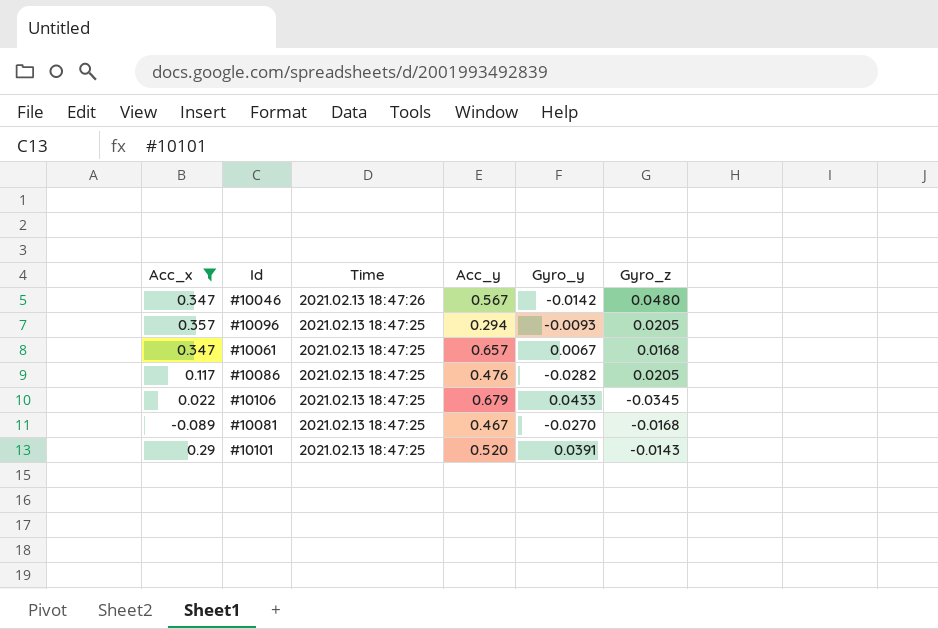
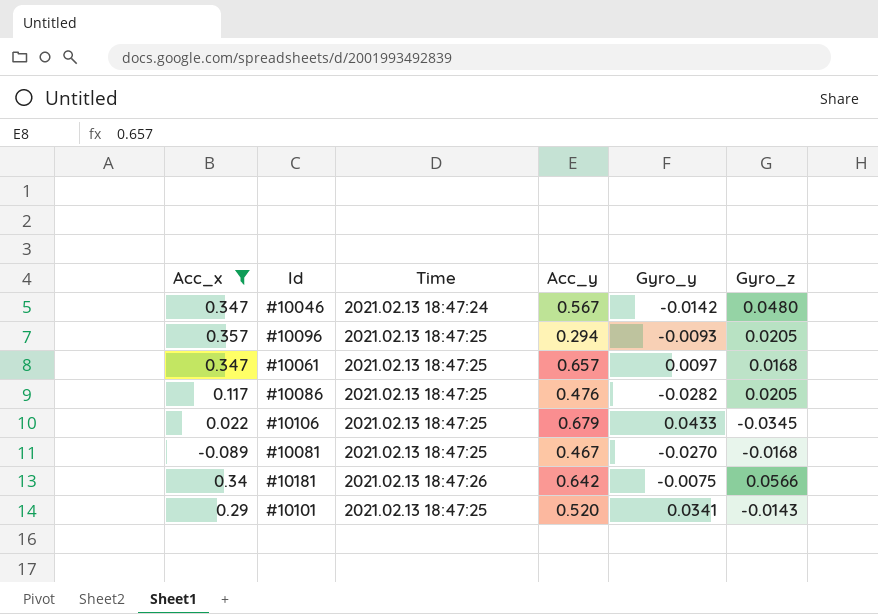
#10046 | Time: 2021.02.13 18:47:26 -> 2021.02.13 18:47:24
#10061 | Gyro_y: 0.0067 -> 0.0097
row #10181: none -> 0.34 | 2021.02.13 18:47:26 | 0.642 | -0.0075 | 0.0566
#10101 | Gyro_y: 0.0391 -> 0.0341

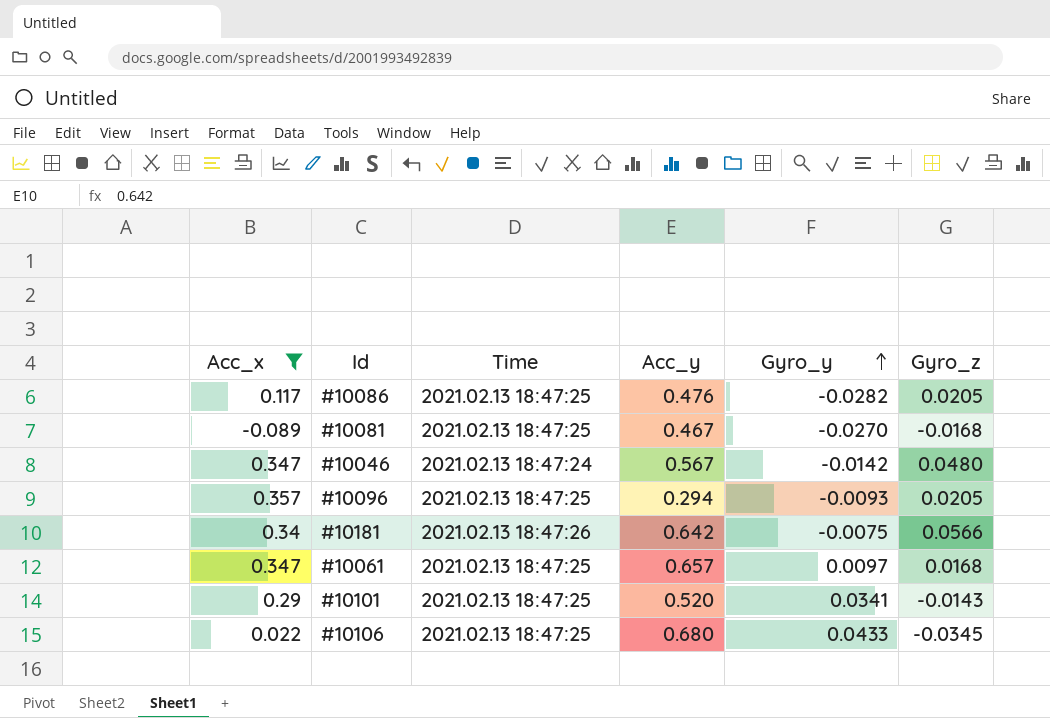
row order: none -> Gyro_y ascending
#10106 | Acc_y: 0.679 -> 0.680

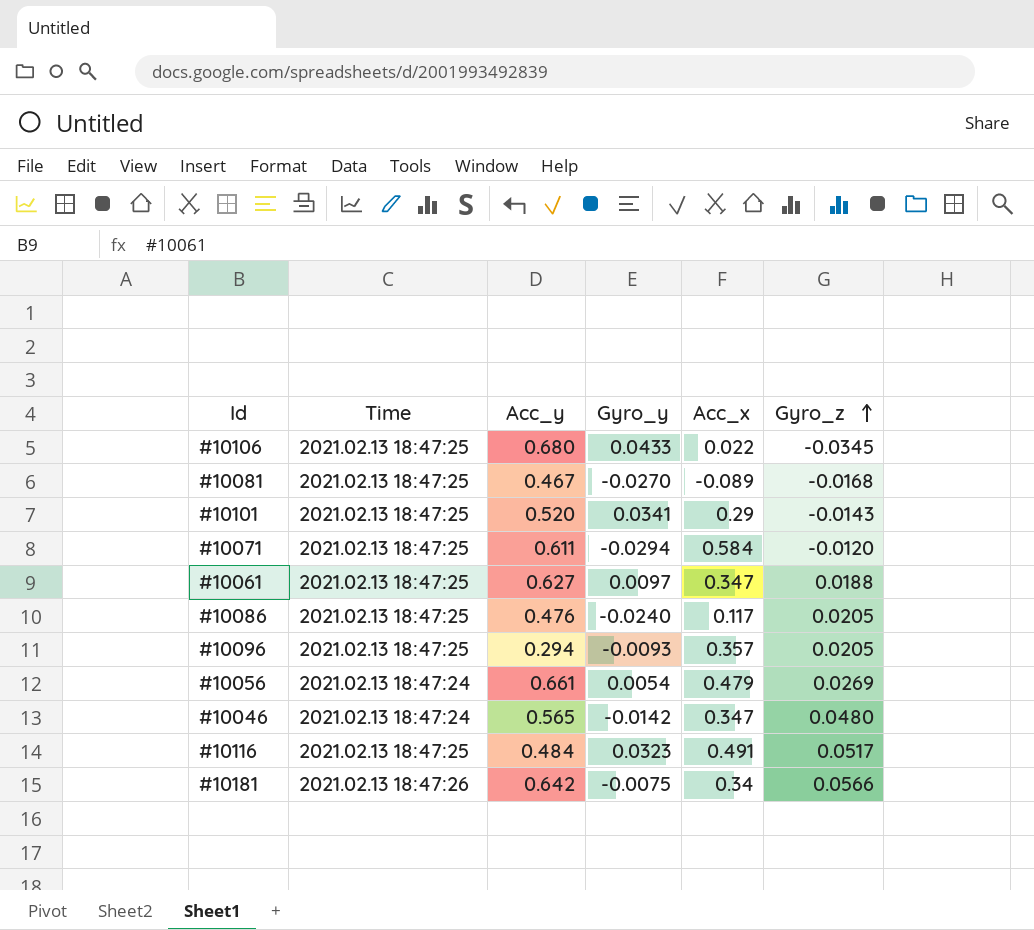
filter: Acc_x <= 0.357 -> none
row order: Gyro_y ascending -> Gyro_z ascending
column Acc_x | position: 1 -> 5
#10061 | Acc_y: 0.657 -> 0.627
#10061 | Gyro_z: 0.0168 -> 0.0188
#10086 | Gyro_y: -0.0282 -> -0.0240
#10046 | Acc_y: 0.567 -> 0.565

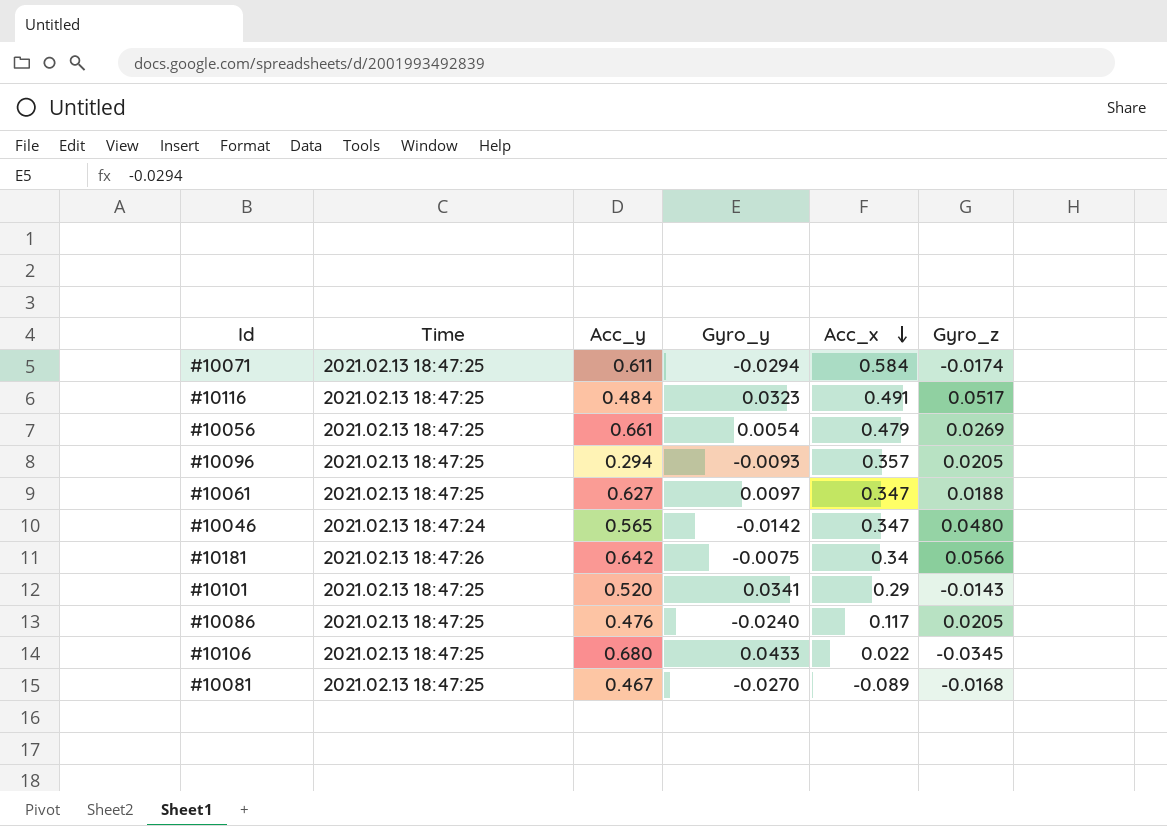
row order: Gyro_z ascending -> Acc_x descending
#10071 | Gyro_z: -0.0120 -> -0.0174
#10056 | Time: 2021.02.13 18:47:24 -> 2021.02.13 18:47:25

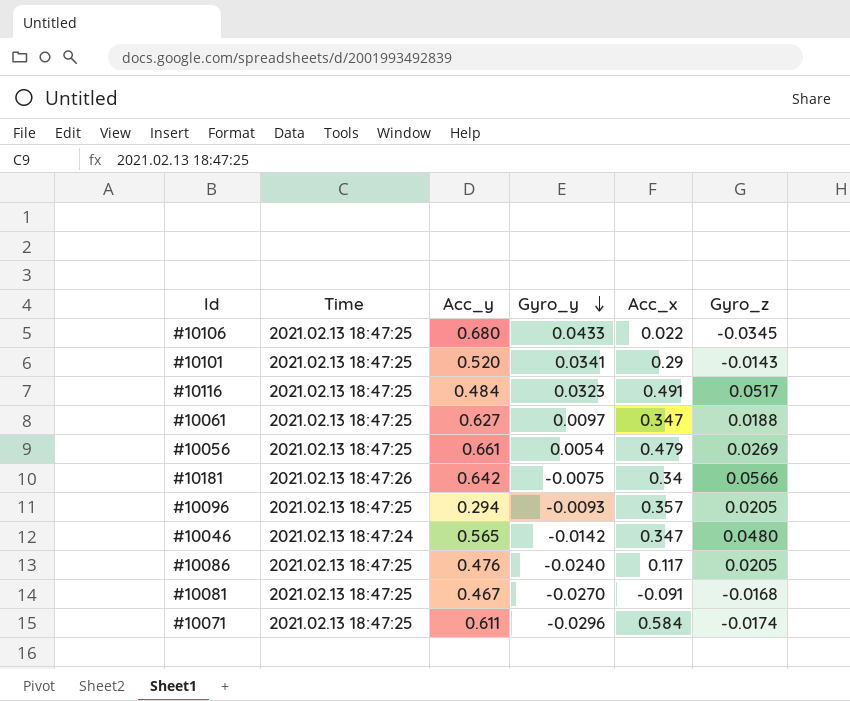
row order: Acc_x descending -> Gyro_y descending
#10081 | Acc_x: -0.089 -> -0.091
#10071 | Gyro_y: -0.0294 -> -0.0296

